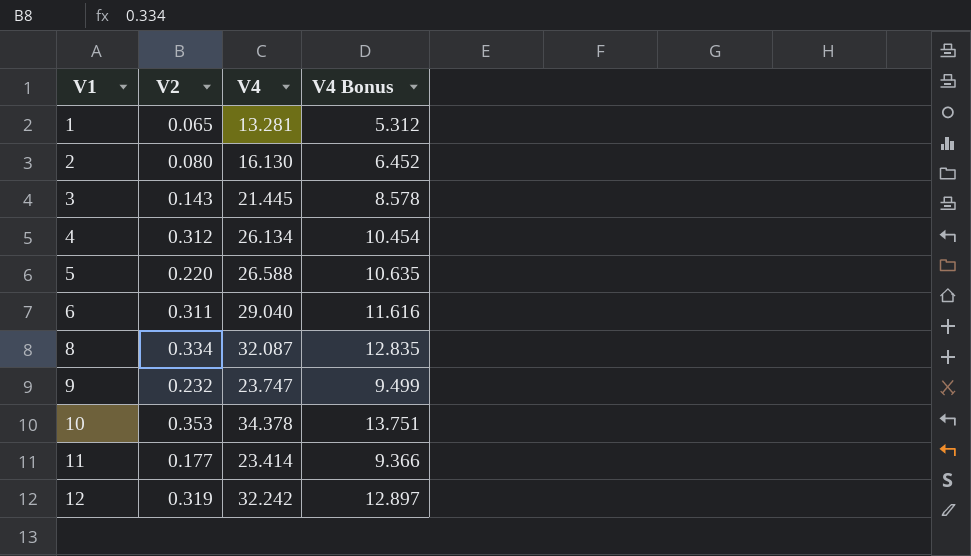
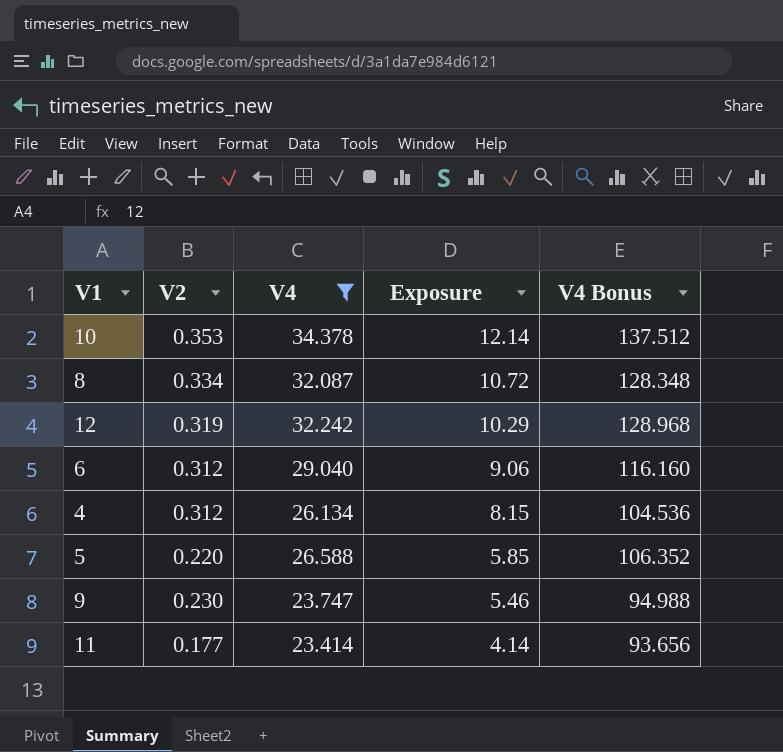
filter: none -> V4 >= 23.414
row order: V1 ascending -> Exposure descending
column Exposure | formula: none -> [V2] * [V4]
column V4 Bonus | formula: [V4] * 0.4 -> [V4] * 4
6 | V2: 0.311 -> 0.312
9 | V2: 0.232 -> 0.230

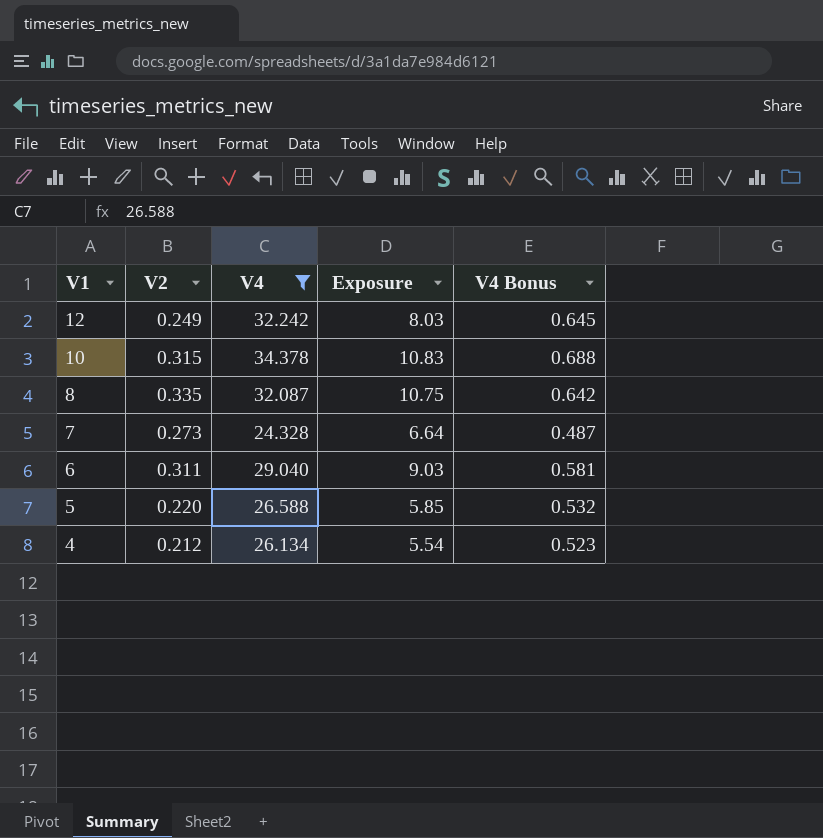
row order: Exposure descending -> V1 descending
column V4 Bonus | formula: [V4] * 4 -> [V4] * 0.02
row 9: 0.230 | 23.747 | 5.46 | 94.988 -> none
row 11: 0.177 | 23.414 | 4.14 | 93.656 -> none
12 | V2: 0.319 -> 0.249
12 | Exposure: 10.29 -> 8.03
10 | V2: 0.353 -> 0.315
10 | Exposure: 12.14 -> 10.83
8 | V2: 0.334 -> 0.335
8 | Exposure: 10.72 -> 10.75
row 7: none -> 0.273 | 24.328 | 6.64 | 0.487
6 | V2: 0.312 -> 0.311
6 | Exposure: 9.06 -> 9.03
4 | V2: 0.312 -> 0.212
4 | Exposure: 8.15 -> 5.54

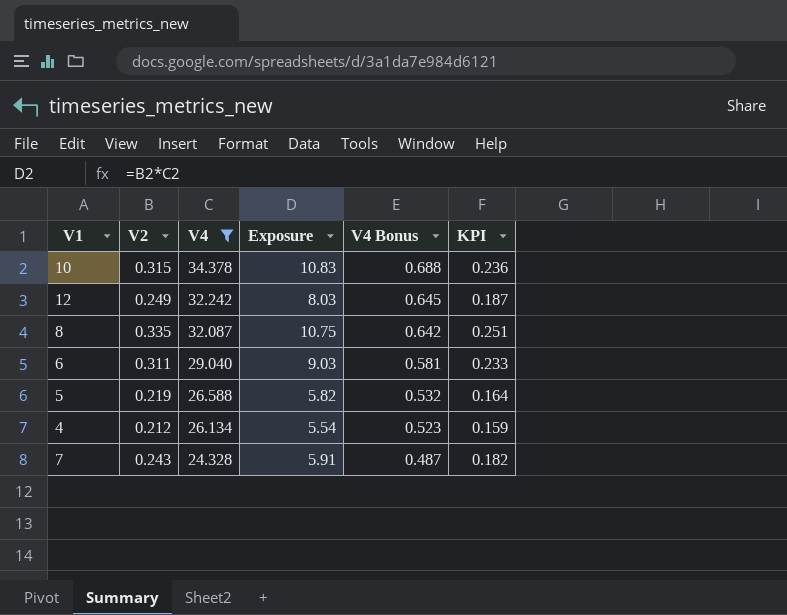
row order: V1 descending -> V4 descending
column KPI | formula: none -> [V2] * 0.75
5 | V2: 0.220 -> 0.219
5 | Exposure: 5.85 -> 5.82
7 | V2: 0.273 -> 0.243
7 | Exposure: 6.64 -> 5.91

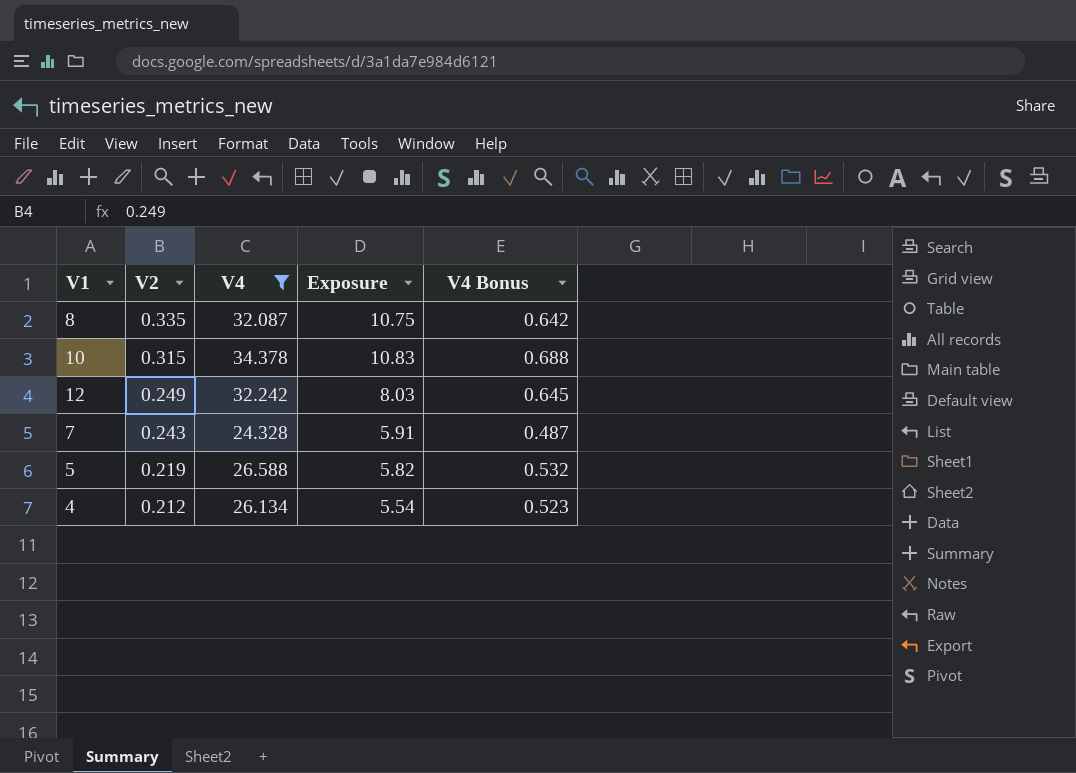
row order: V4 descending -> V2 descending
column KPI | formula: [V2] * 0.75 -> none
row 6: 0.311 | 29.040 | 9.03 | 0.581 | 0.233 -> none

